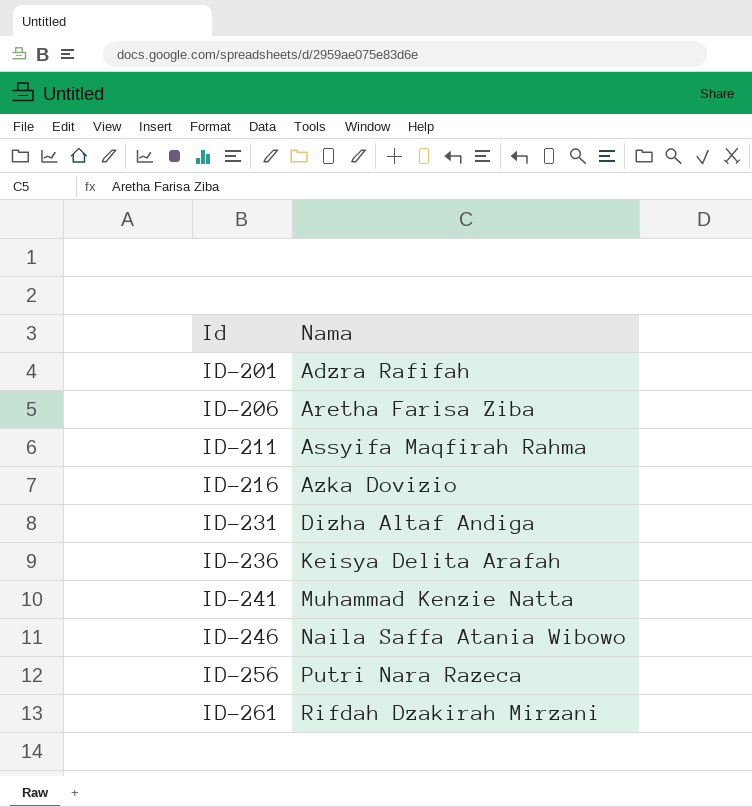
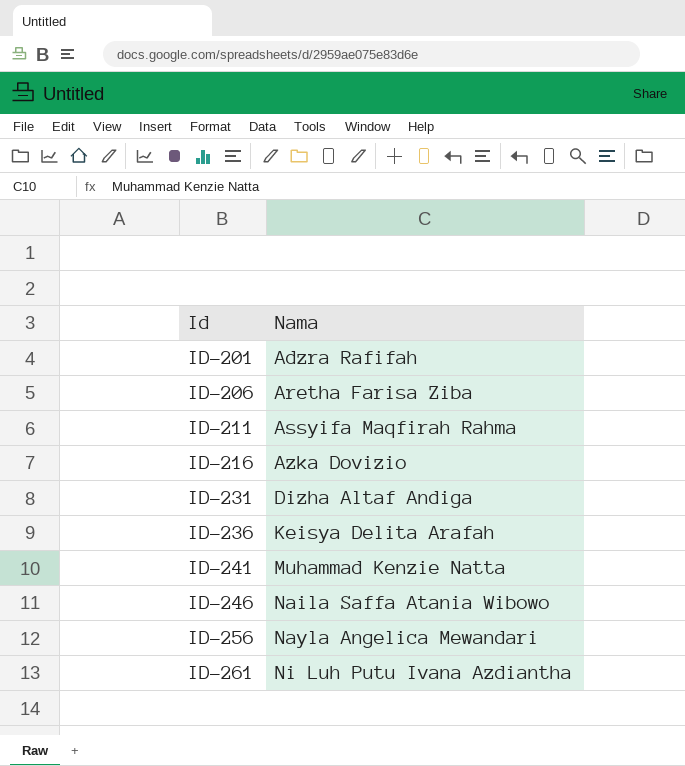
ID-256 | Nama: Putri Nara Razeca -> Nayla Angelica Mewandari
ID-261 | Nama: Rifdah Dzakirah Mirzani -> Ni Luh Putu Ivana Azdiantha

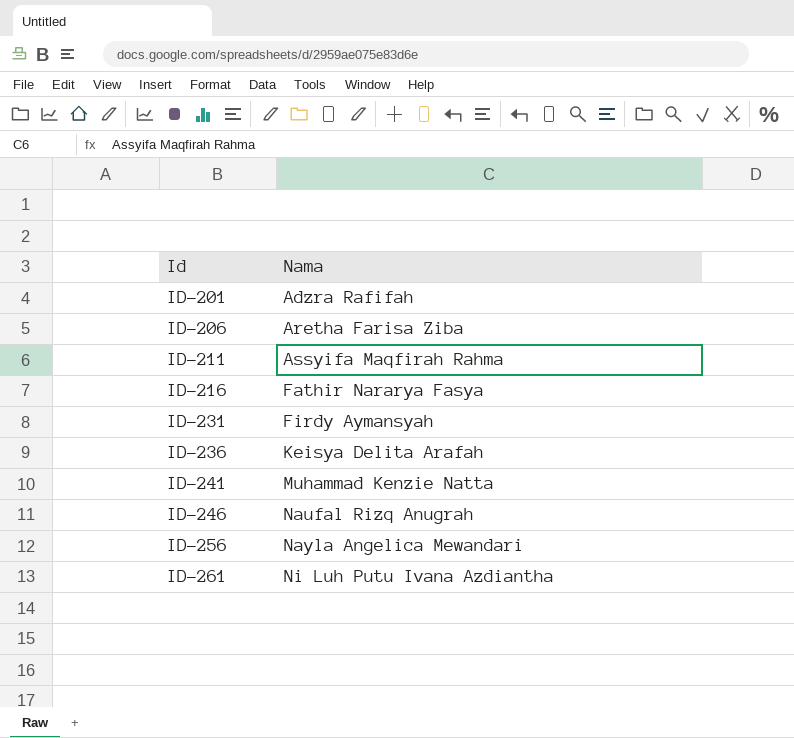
ID-216 | Nama: Azka Dovizio -> Fathir Nararya Fasya
ID-231 | Nama: Dizha Altaf Andiga -> Firdy Aymansyah
ID-246 | Nama: Naila Saffa Atania Wibowo -> Naufal Rizq Anugrah

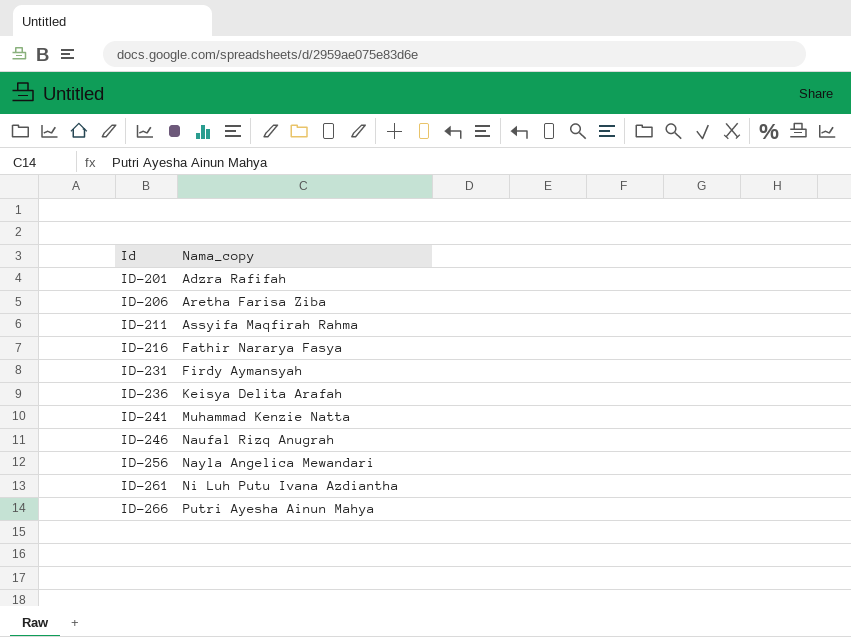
column name: Nama -> Nama_copy
row ID-266: none -> Putri Ayesha Ainun Mahya

